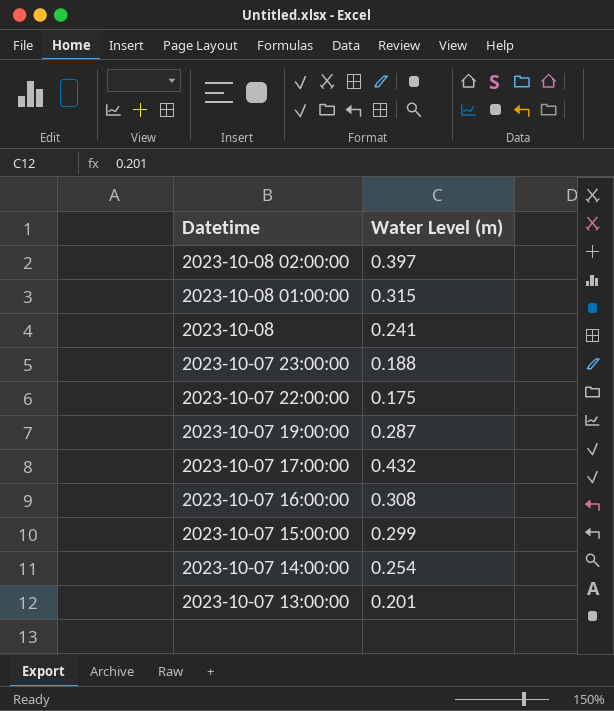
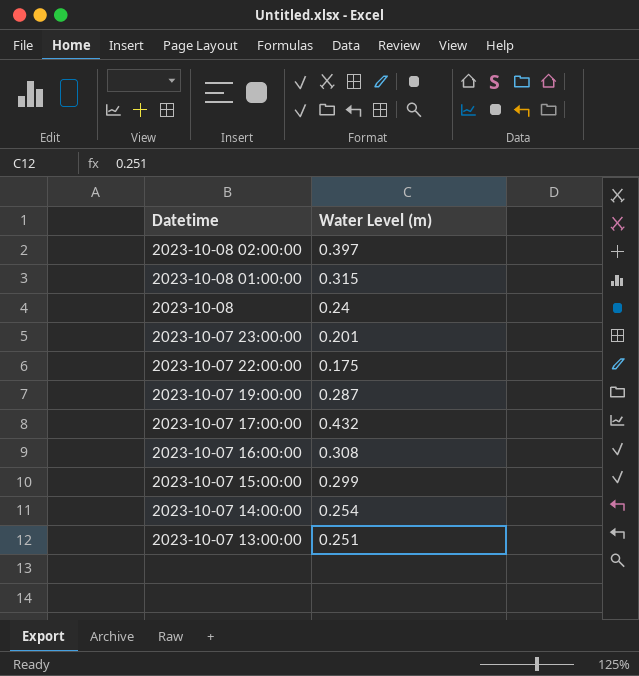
2023-10-08 | Water Level (m): 0.241 -> 0.24
2023-10-07 23:00:00 | Water Level (m): 0.188 -> 0.201
2023-10-07 13:00:00 | Water Level (m): 0.201 -> 0.251

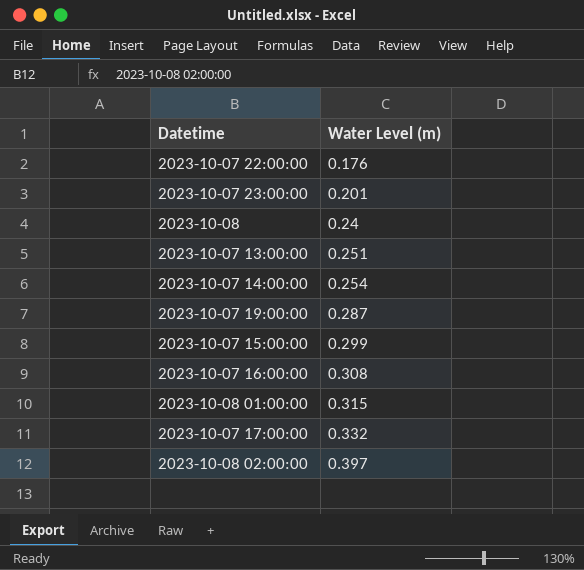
row order: Datetime descending -> Water Level (m) ascending
2023-10-07 22:00:00 | Water Level (m): 0.175 -> 0.176
2023-10-07 17:00:00 | Water Level (m): 0.432 -> 0.332

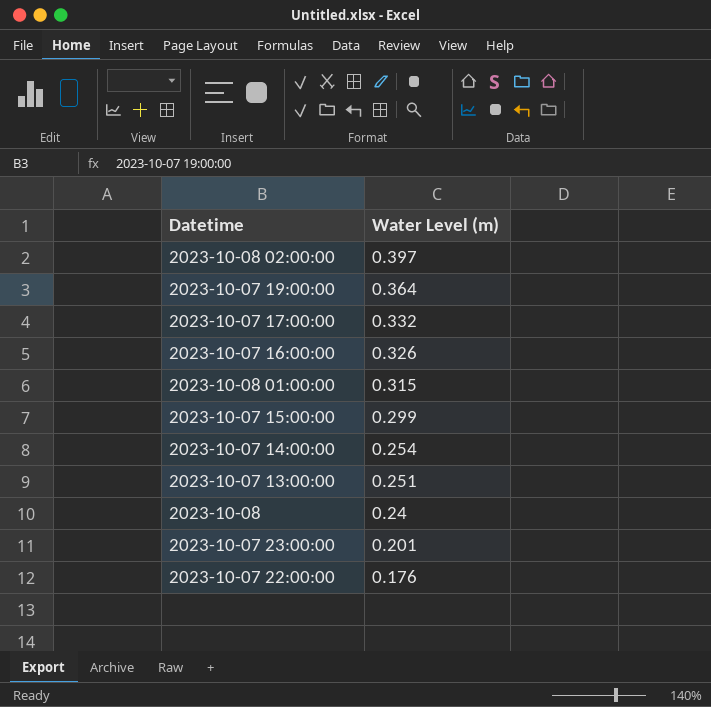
row order: Water Level (m) ascending -> Water Level (m) descending
2023-10-07 19:00:00 | Water Level (m): 0.287 -> 0.364
2023-10-07 16:00:00 | Water Level (m): 0.308 -> 0.326

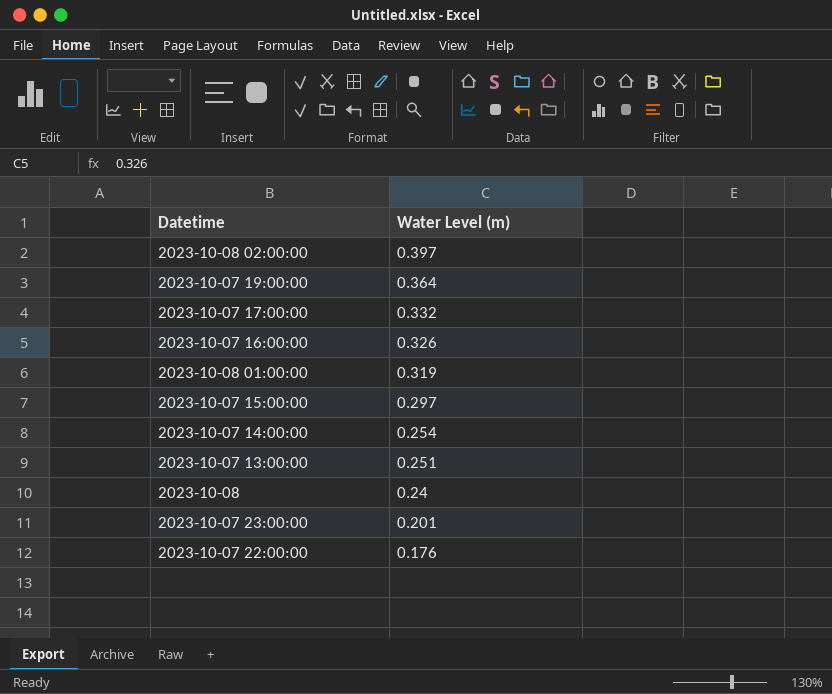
2023-10-08 01:00:00 | Water Level (m): 0.315 -> 0.319
2023-10-07 15:00:00 | Water Level (m): 0.299 -> 0.297

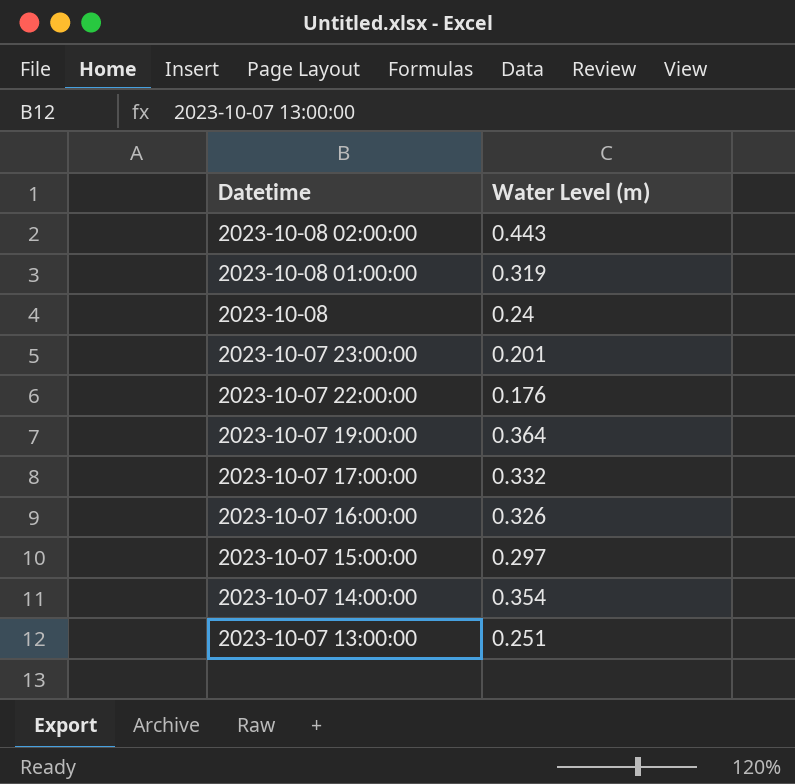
row order: Water Level (m) descending -> Datetime descending
2023-10-08 02:00:00 | Water Level (m): 0.397 -> 0.443
2023-10-07 14:00:00 | Water Level (m): 0.254 -> 0.354

